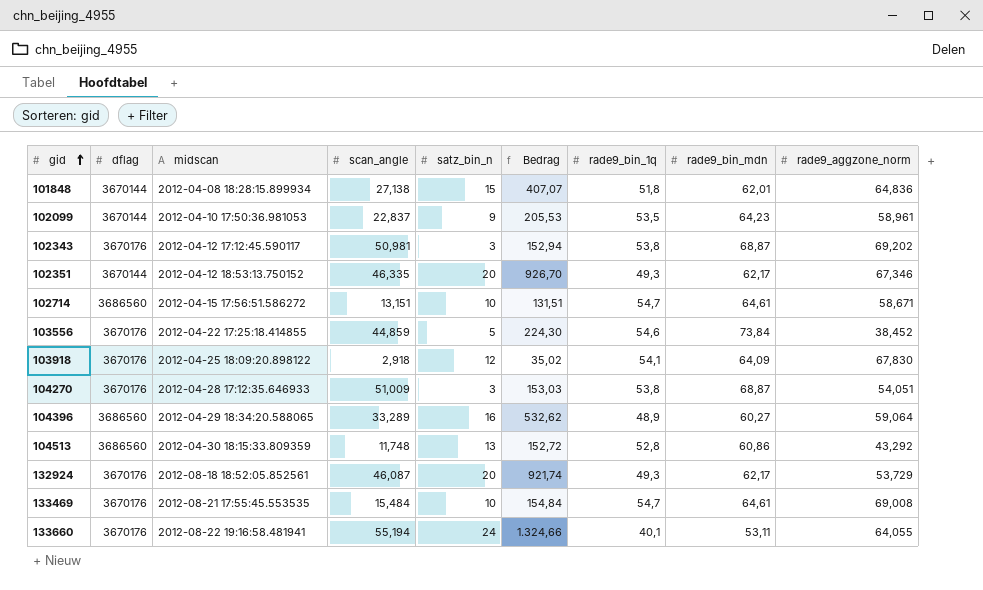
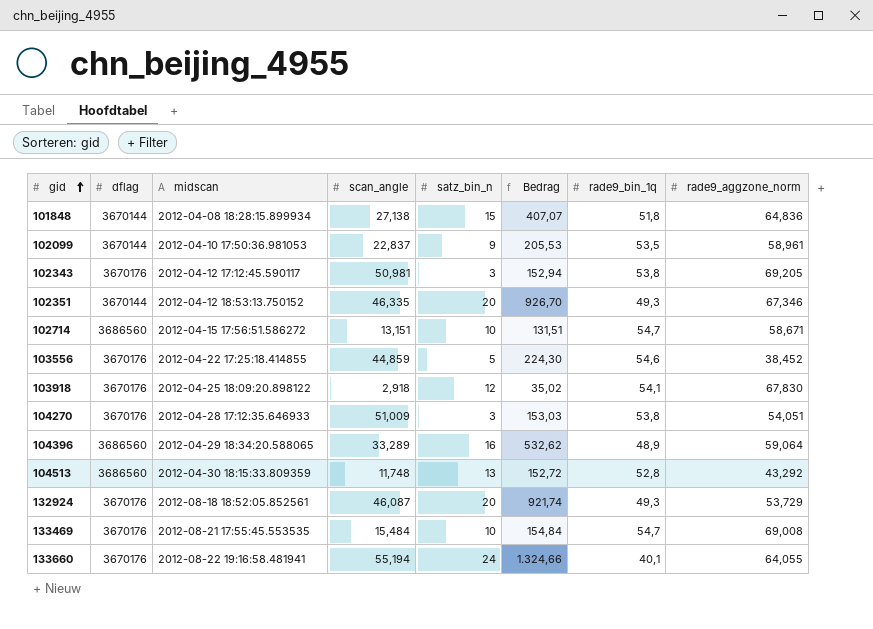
column rade9_bin_mdn | position: 8 -> none
102343 | rade9_aggzone_norm: 69,202 -> 69,205

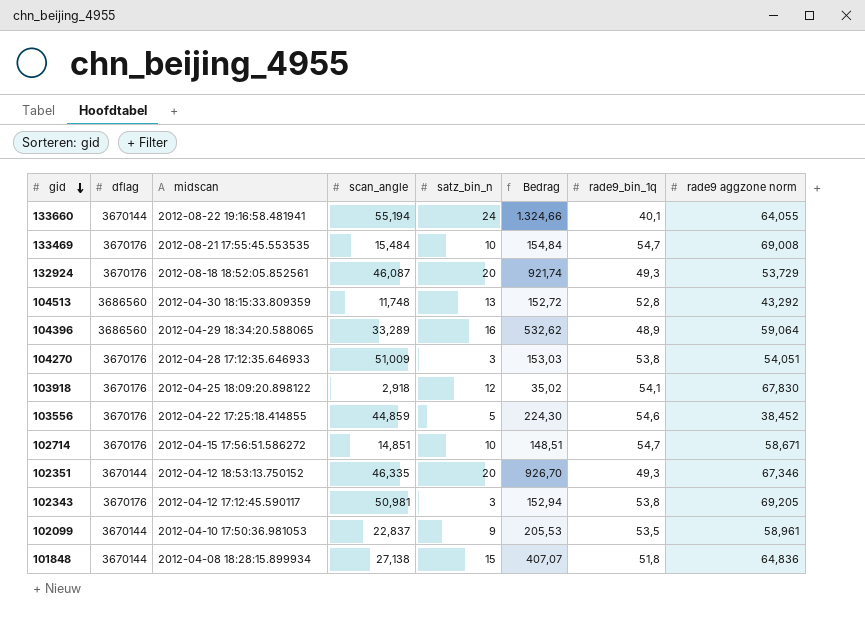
row order: gid ascending -> gid descending
column name: rade9_aggzone_norm -> rade9 aggzone norm
133660 | dflag: 3670176 -> 3670144
102714 | dflag: 3686560 -> 3670176
102714 | scan_angle: 13,151 -> 14,851
102714 | Bedrag: 131,51 -> 148,51

